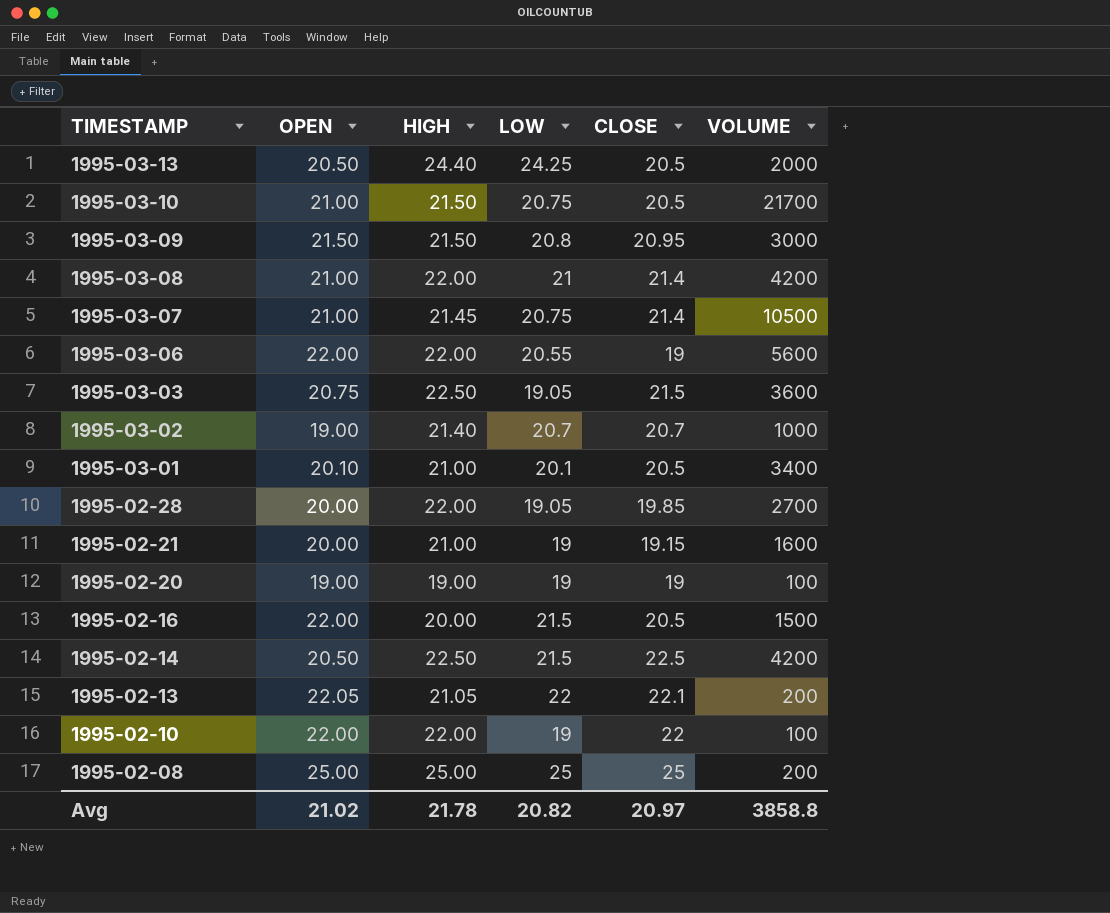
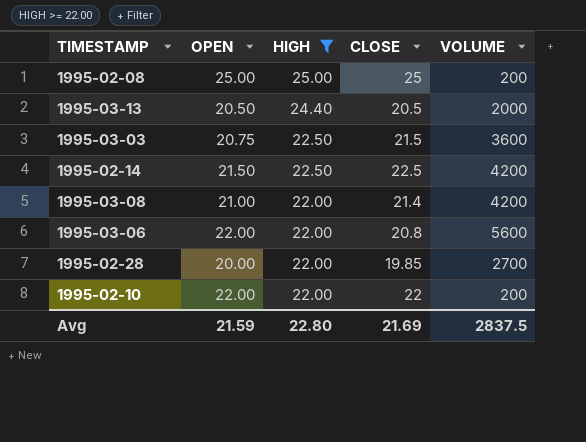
filter: none -> HIGH >= 22.00
row order: TIMESTAMP descending -> HIGH descending
column LOW | position: 4 -> none
1995-02-14 | OPEN: 20.50 -> 21.50
1995-03-06 | CLOSE: 19 -> 20.8
1995-02-10 | VOLUME: 100 -> 200
Avg | OPEN: 21.02 -> 21.59
Avg | HIGH: 21.78 -> 22.80
Avg | CLOSE: 20.97 -> 21.69
Avg | VOLUME: 3858.8 -> 2837.5

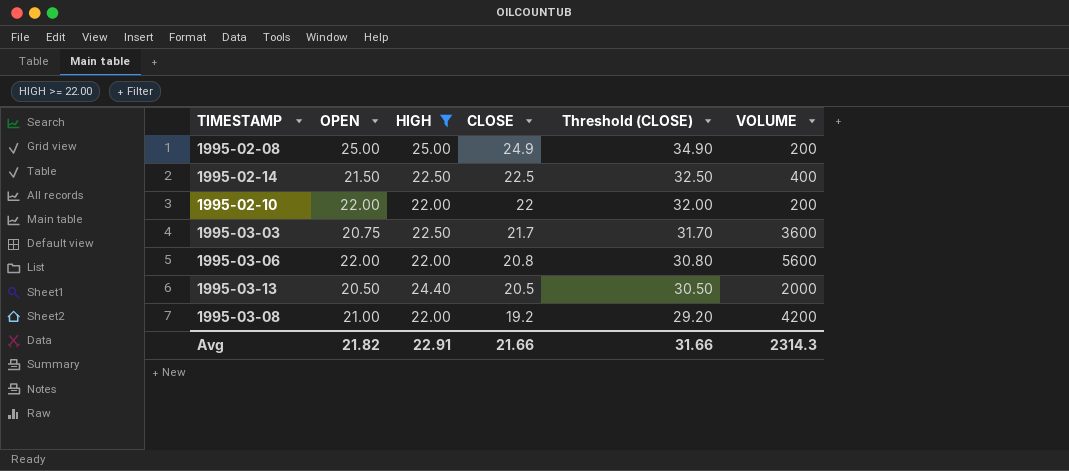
row order: HIGH descending -> CLOSE descending
column Threshold (CLOSE) | formula: none -> [CLOSE] + 10
row 1995-02-28: 20.00 | 22.00 | 19.85 | 2700 -> none
1995-02-08 | CLOSE: 25 -> 24.9
1995-02-14 | VOLUME: 4200 -> 400
1995-03-03 | CLOSE: 21.5 -> 21.7
1995-03-08 | CLOSE: 21.4 -> 19.2
Avg | OPEN: 21.59 -> 21.82
Avg | HIGH: 22.80 -> 22.91
Avg | CLOSE: 21.69 -> 21.66
Avg | VOLUME: 2837.5 -> 2314.3

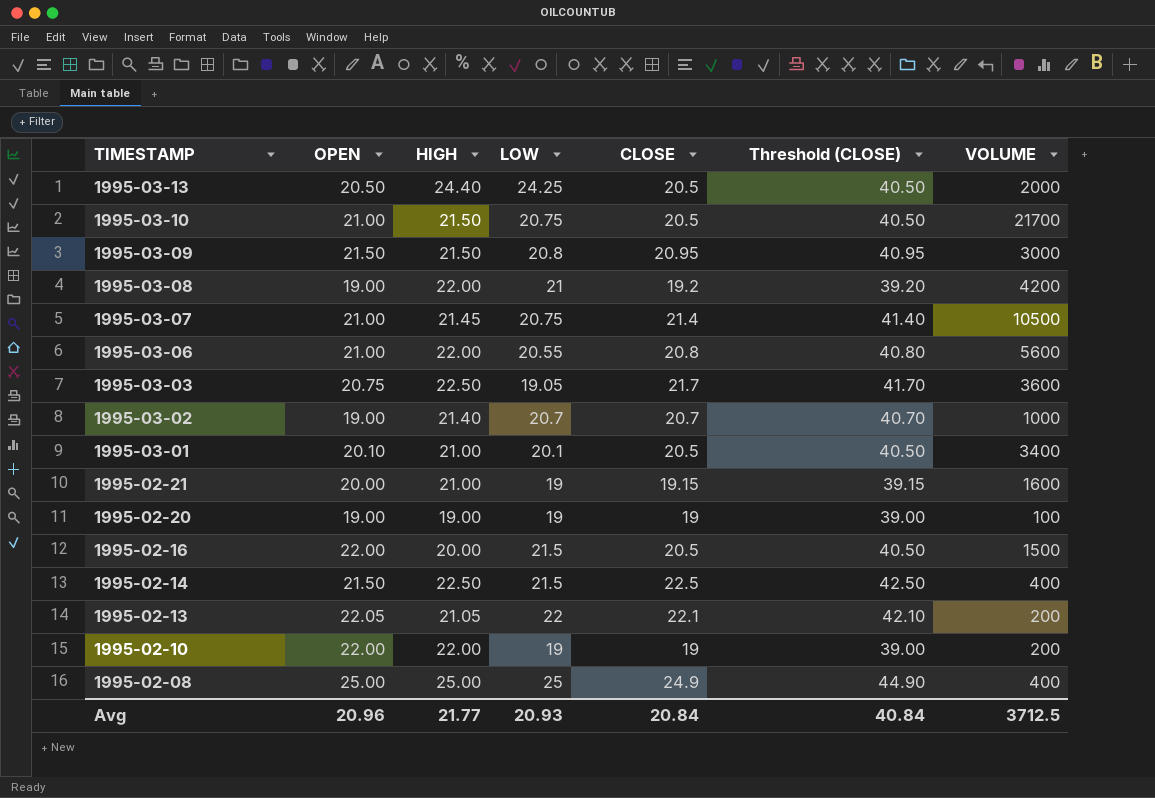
filter: HIGH >= 22.00 -> none
row order: CLOSE descending -> TIMESTAMP descending
column LOW | position: none -> 4
column Threshold (CLOSE) | formula: [CLOSE] + 10 -> [CLOSE] + 20
1995-03-08 | OPEN: 21.00 -> 19.00
1995-03-06 | OPEN: 22.00 -> 21.00
1995-02-10 | CLOSE: 22 -> 19
1995-02-08 | VOLUME: 200 -> 400
Avg | OPEN: 21.82 -> 20.96
Avg | HIGH: 22.91 -> 21.77
Avg | CLOSE: 21.66 -> 20.84
Avg | Threshold (CLOSE): 31.66 -> 40.84
Avg | VOLUME: 2314.3 -> 3712.5

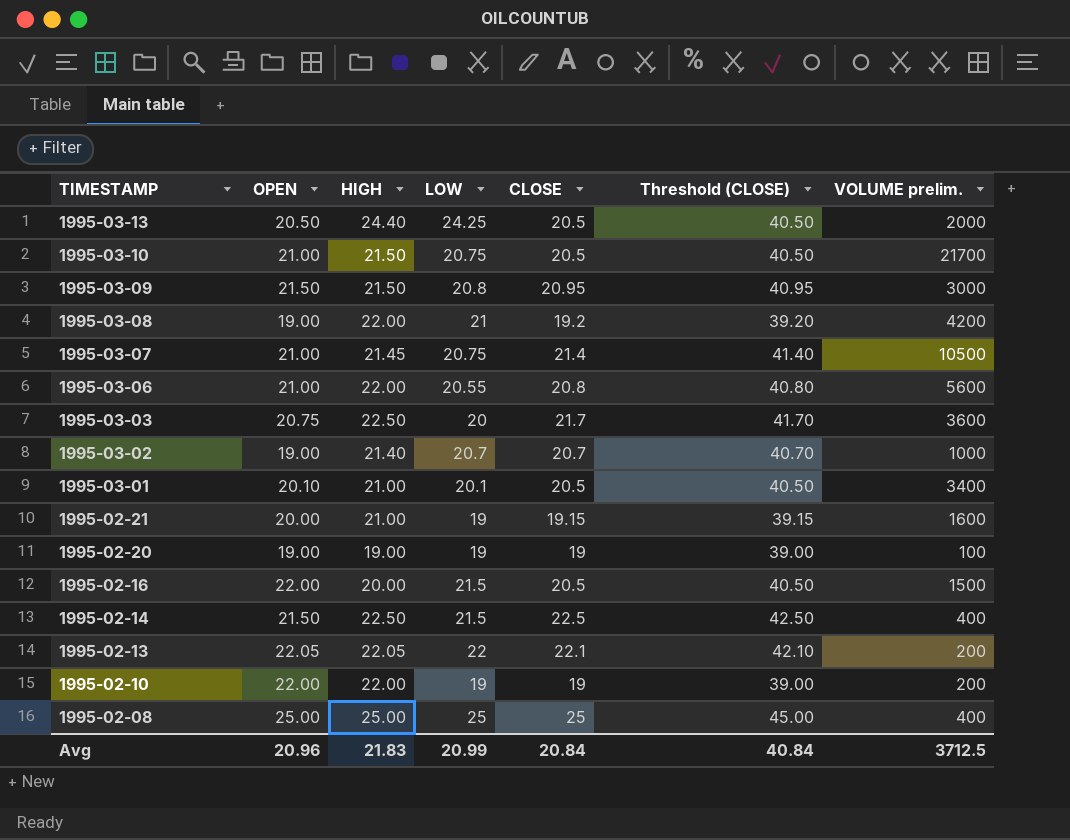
column name: VOLUME -> VOLUME prelim.
1995-03-03 | LOW: 19.05 -> 20
1995-02-13 | HIGH: 21.05 -> 22.05
1995-02-08 | CLOSE: 24.9 -> 25
1995-02-08 | Threshold (CLOSE): 44.90 -> 45.00
Avg | HIGH: 21.77 -> 21.83
Avg | LOW: 20.93 -> 20.99

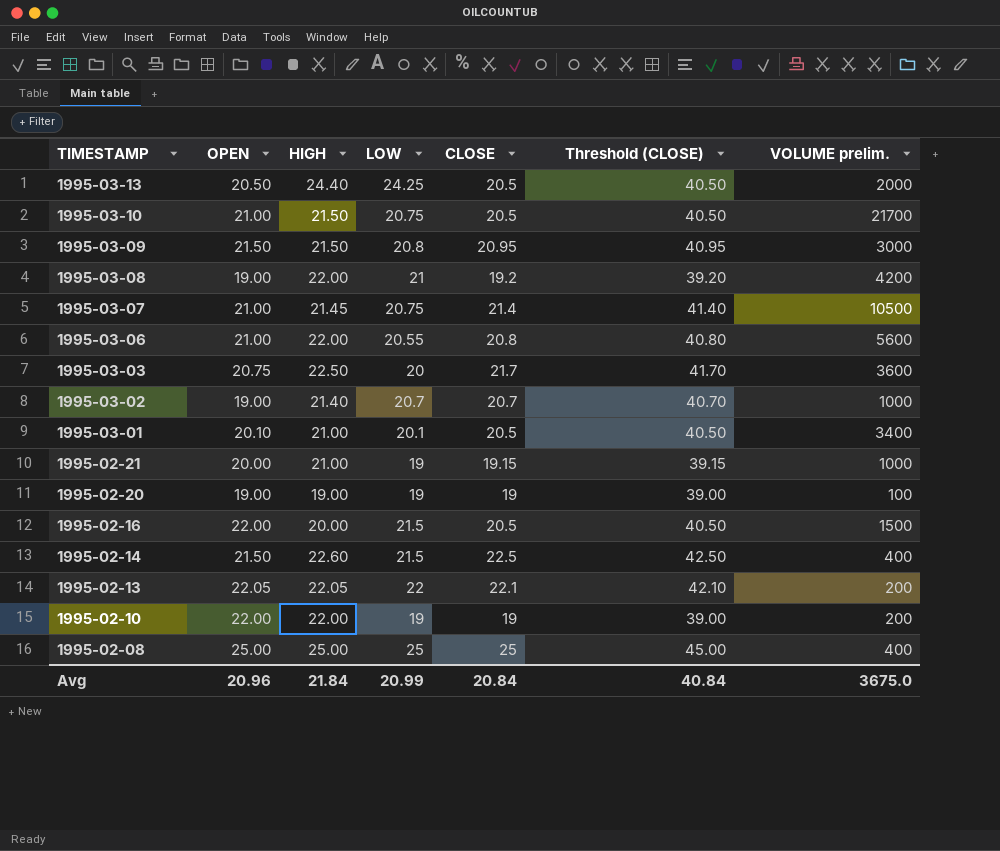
1995-02-21 | VOLUME prelim.: 1600 -> 1000
1995-02-14 | HIGH: 22.50 -> 22.60
Avg | HIGH: 21.83 -> 21.84
Avg | VOLUME prelim.: 3712.5 -> 3675.0

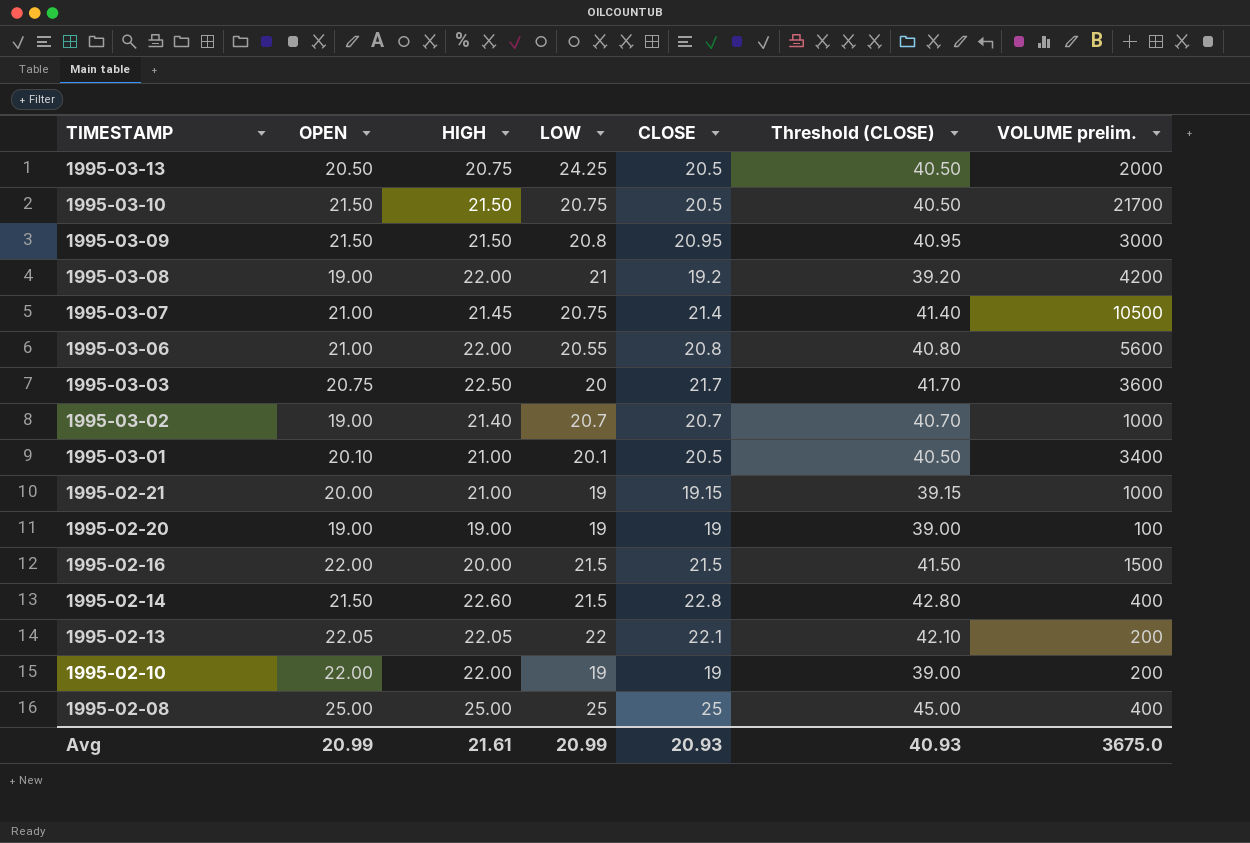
1995-03-13 | HIGH: 24.40 -> 20.75
1995-03-10 | OPEN: 21.00 -> 21.50
1995-02-16 | CLOSE: 20.5 -> 21.5
1995-02-16 | Threshold (CLOSE): 40.50 -> 41.50
1995-02-14 | CLOSE: 22.5 -> 22.8
1995-02-14 | Threshold (CLOSE): 42.50 -> 42.80
Avg | OPEN: 20.96 -> 20.99
Avg | HIGH: 21.84 -> 21.61
Avg | CLOSE: 20.84 -> 20.93
Avg | Threshold (CLOSE): 40.84 -> 40.93

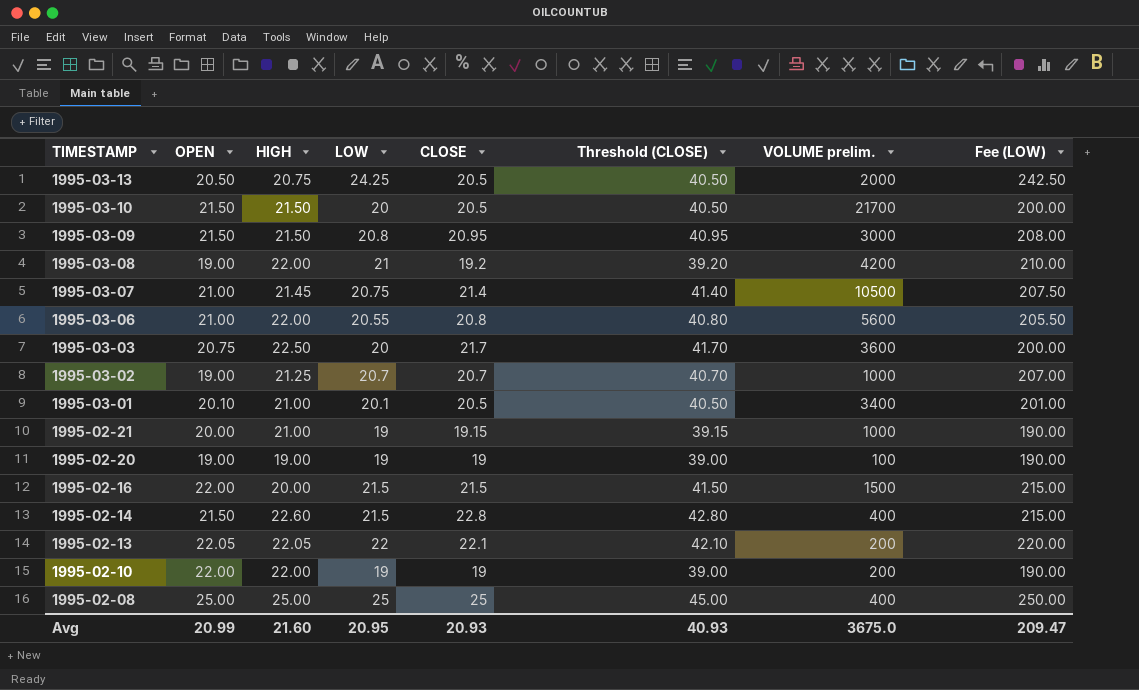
column Fee (LOW) | formula: none -> [LOW] * 10
1995-03-10 | LOW: 20.75 -> 20
1995-03-02 | HIGH: 21.40 -> 21.25
Avg | HIGH: 21.61 -> 21.60
Avg | LOW: 20.99 -> 20.95

